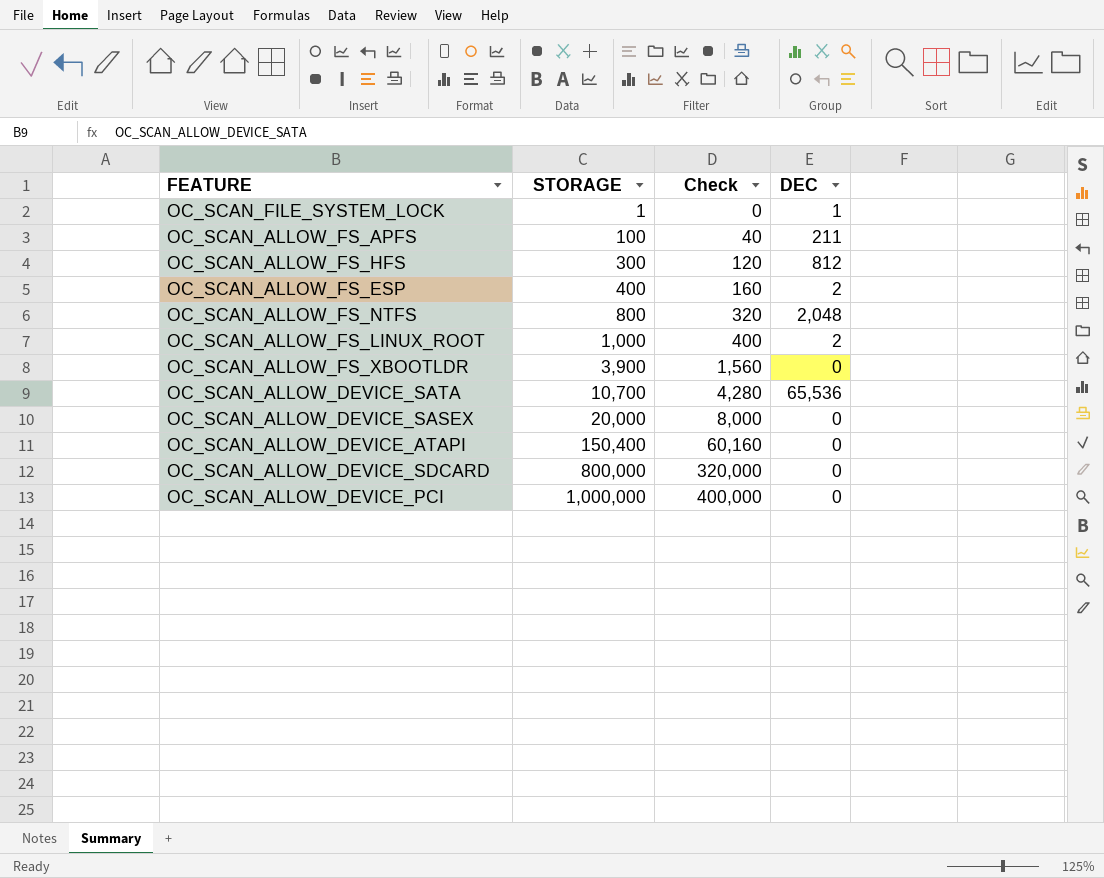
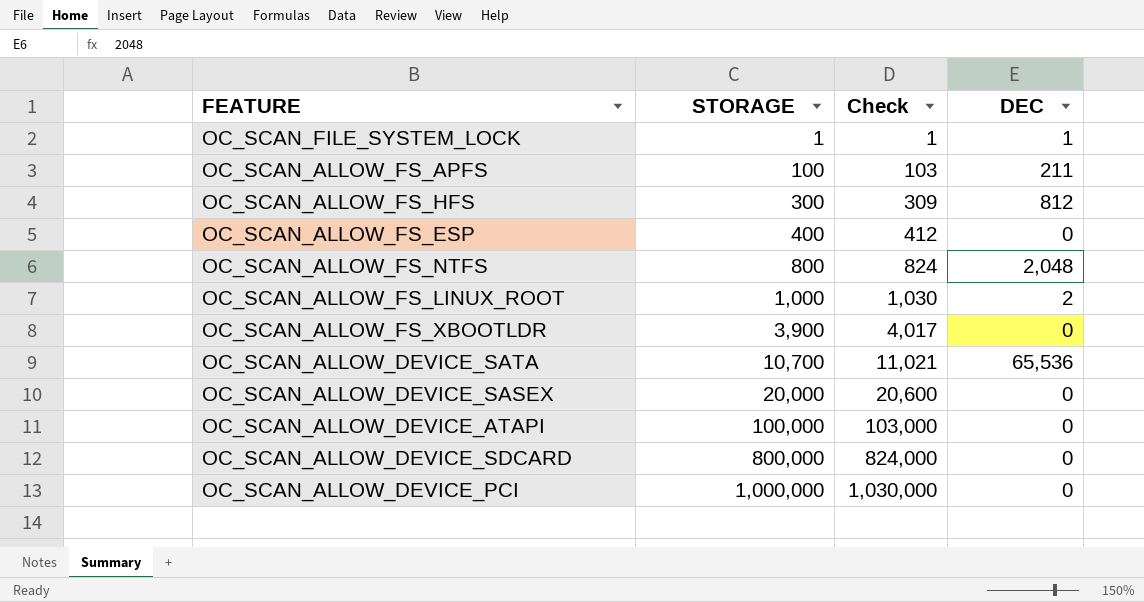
column Check | formula: [STORAGE] * 0.4 -> [STORAGE] * 1.03
OC_SCAN_ALLOW_FS_ESP | DEC: 2 -> 0
OC_SCAN_ALLOW_DEVICE_ATAPI | STORAGE: 150,400 -> 100,000

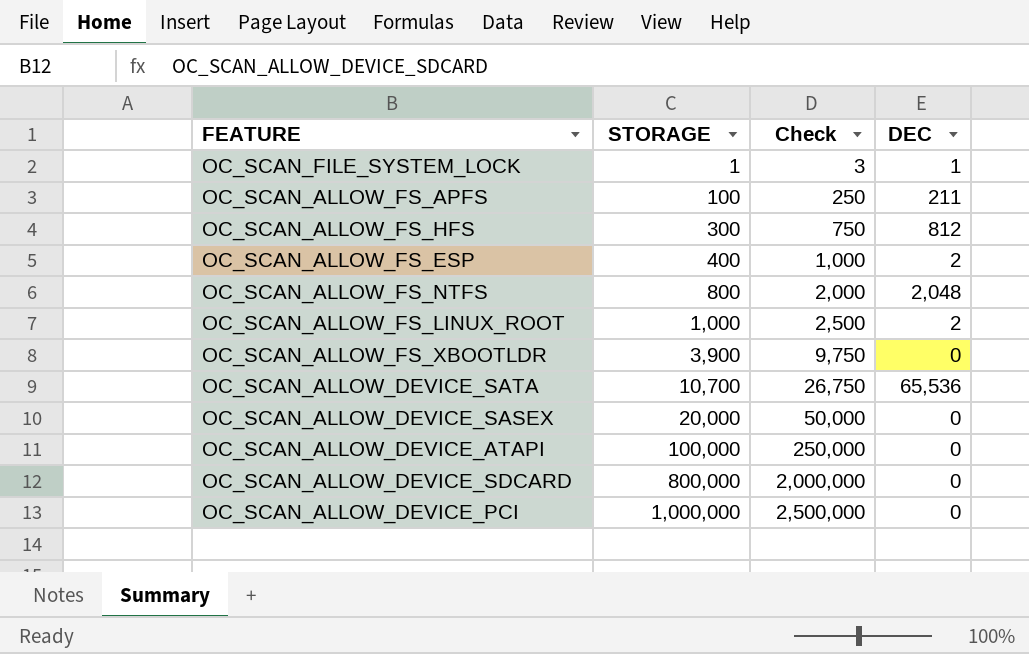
column Check | formula: [STORAGE] * 1.03 -> [STORAGE] * 2.5
OC_SCAN_ALLOW_FS_ESP | DEC: 0 -> 2

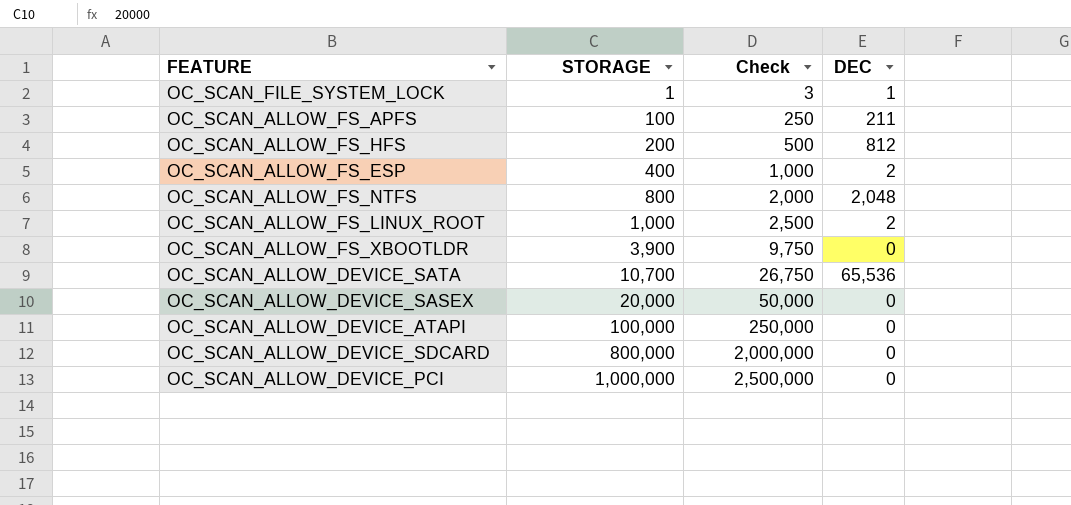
OC_SCAN_ALLOW_FS_HFS | STORAGE: 300 -> 200
OC_SCAN_ALLOW_FS_HFS | Check: 750 -> 500

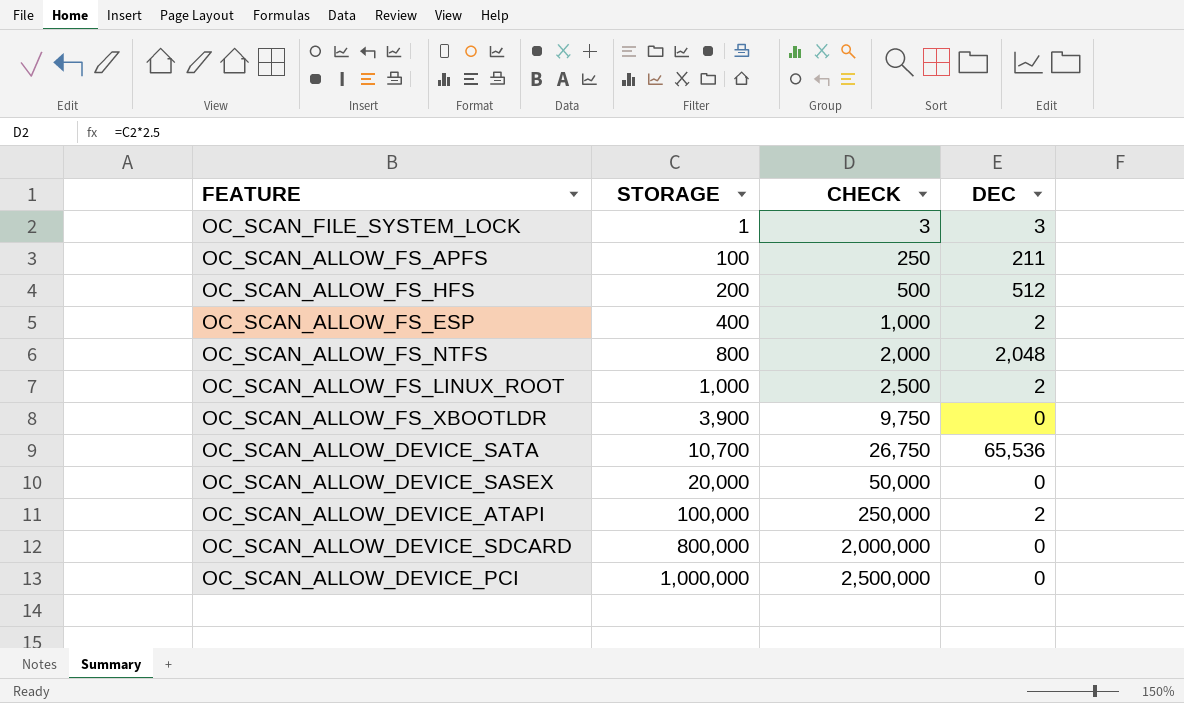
column name: Check -> CHECK
OC_SCAN_FILE_SYSTEM_LOCK | DEC: 1 -> 3
OC_SCAN_ALLOW_FS_HFS | DEC: 812 -> 512
OC_SCAN_ALLOW_DEVICE_ATAPI | DEC: 0 -> 2

